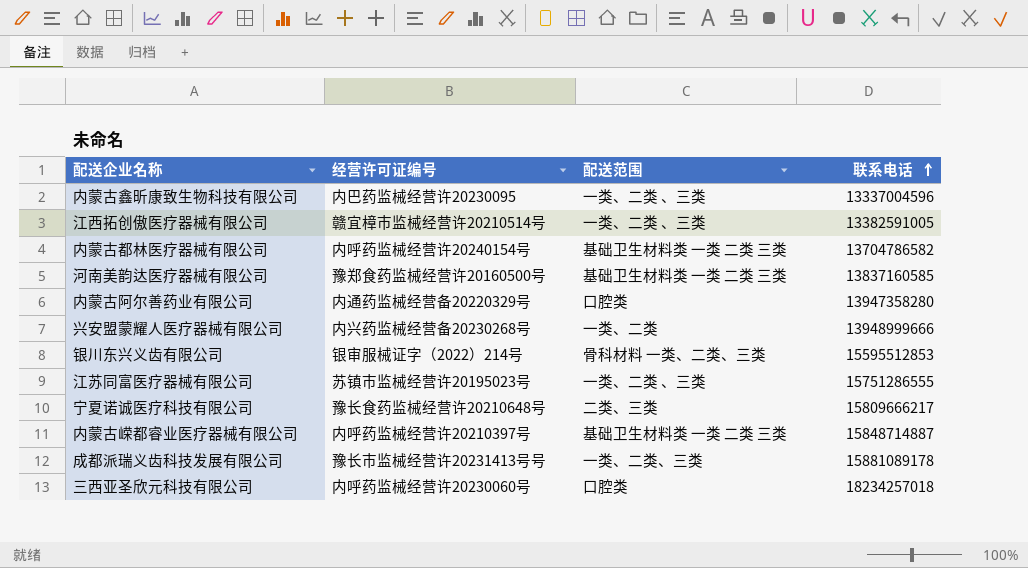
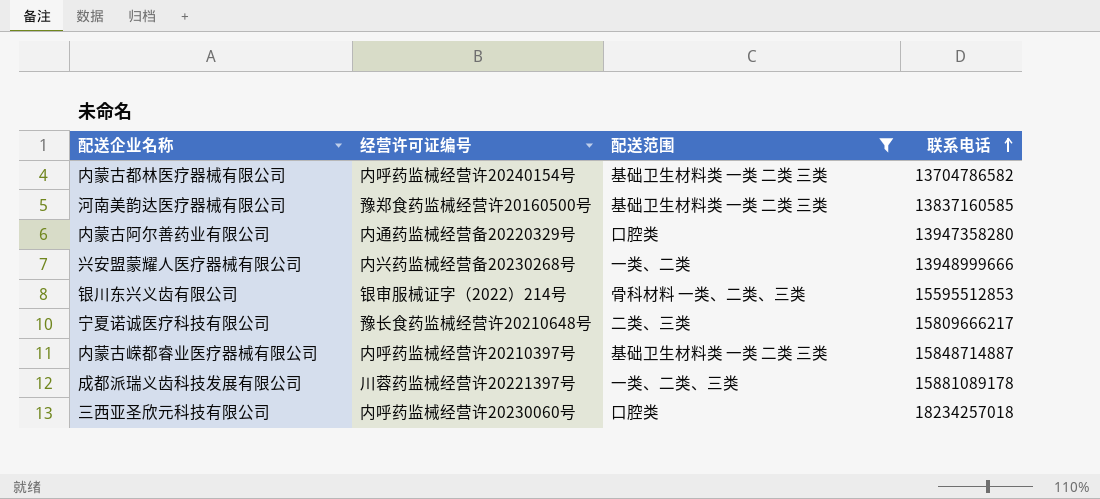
filter: none -> 配送范围 != 一类、二类 、三类
成都派瑞义齿科技发展有限公司 | 经营许可证编号: 豫长市监械经营许20231413号号 -> 川蓉药监械经营许20221397号

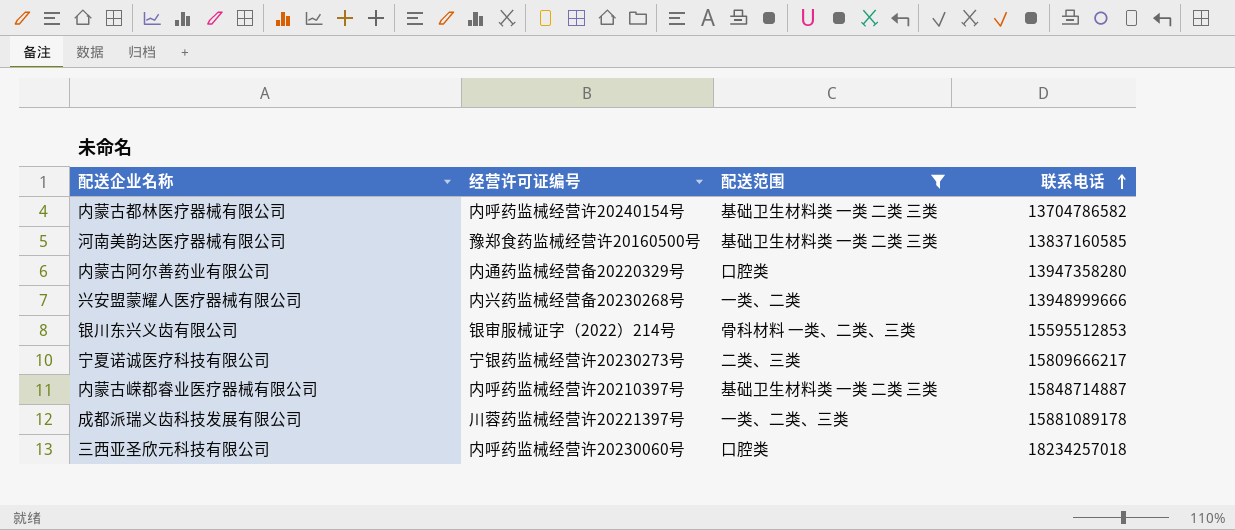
宁夏诺诚医疗科技有限公司 | 经营许可证编号: 豫长食药监械经营许20210648号 -> 宁银药监械经营许20230273号

